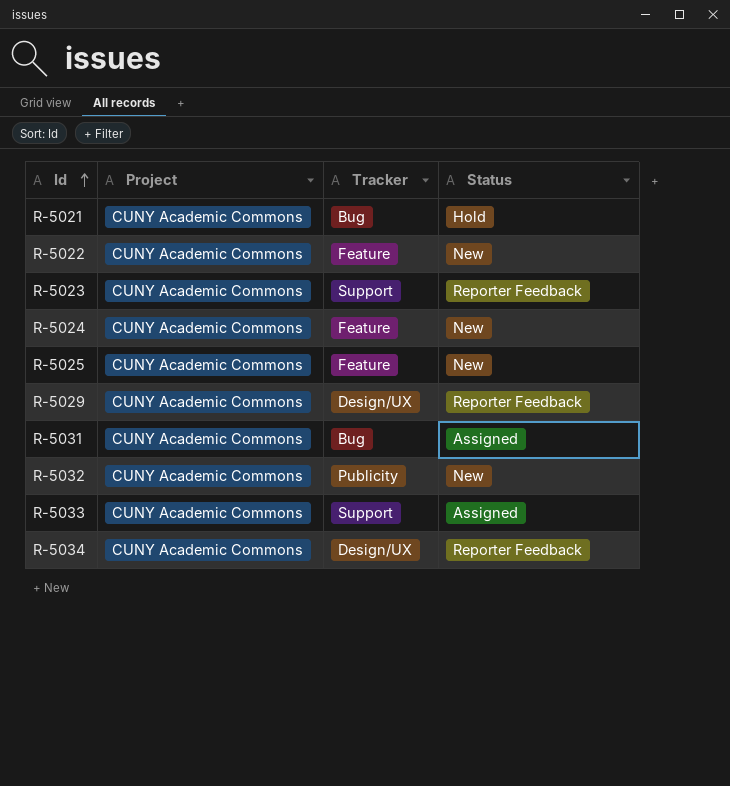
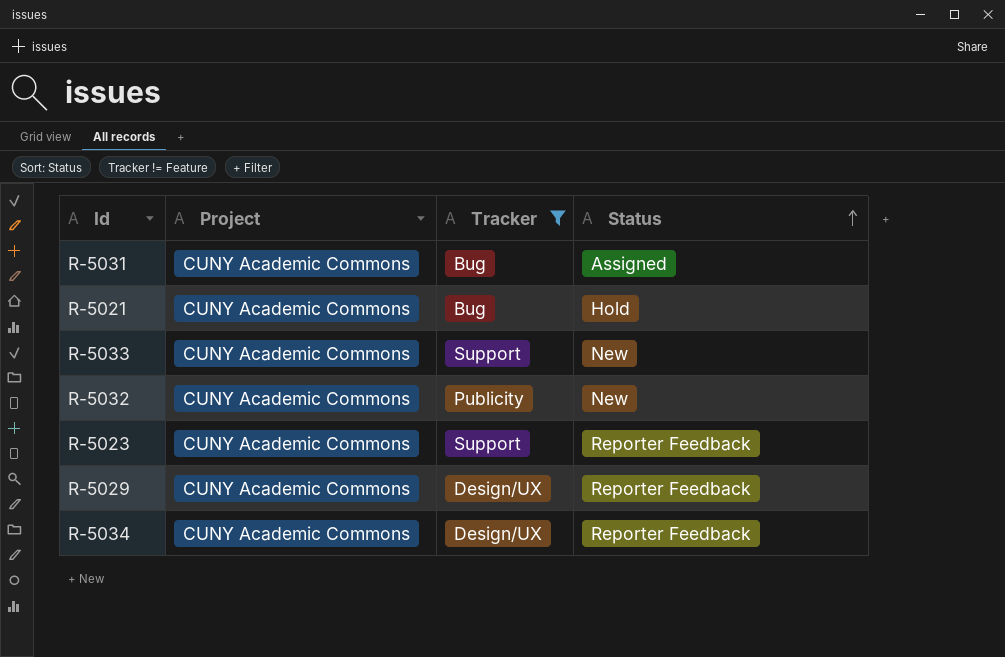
filter: none -> Tracker != Feature
row order: Id ascending -> Status ascending
R-5033 | Status: Assigned -> New

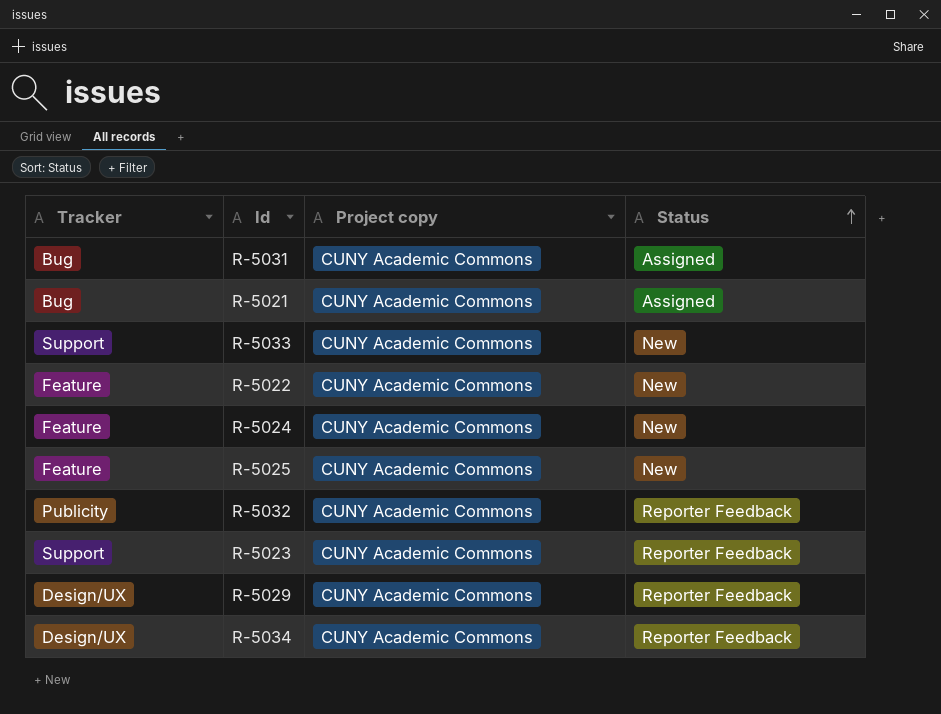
filter: Tracker != Feature -> none
column Tracker | position: 3 -> 1
column name: Project -> Project copy
R-5021 | Status: Hold -> Assigned
R-5032 | Status: New -> Reporter Feedback

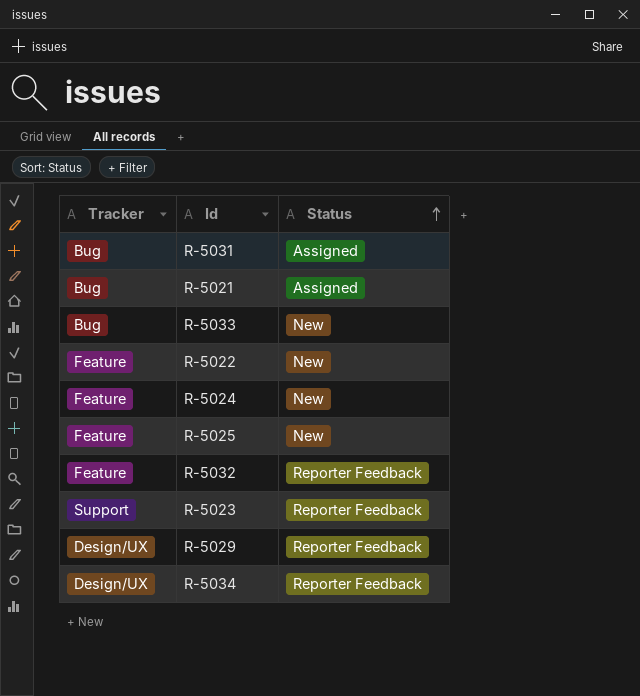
column Project copy | position: 3 -> none
R-5033 | Tracker: Support -> Bug
R-5032 | Tracker: Publicity -> Feature

